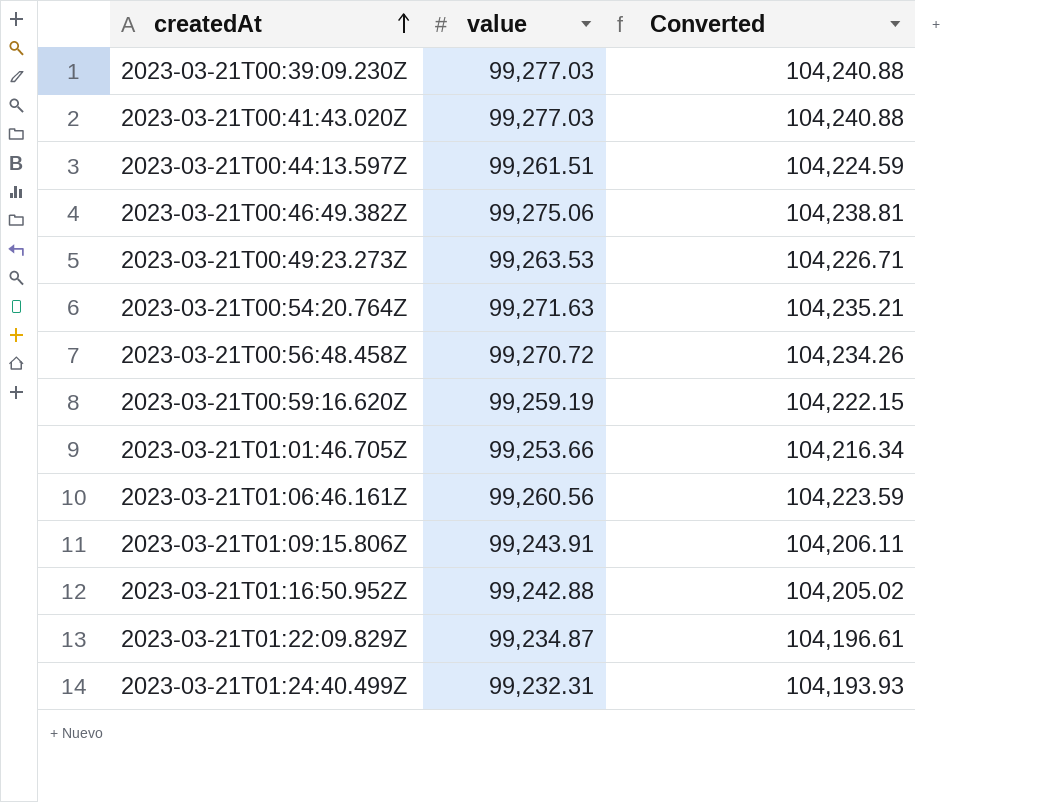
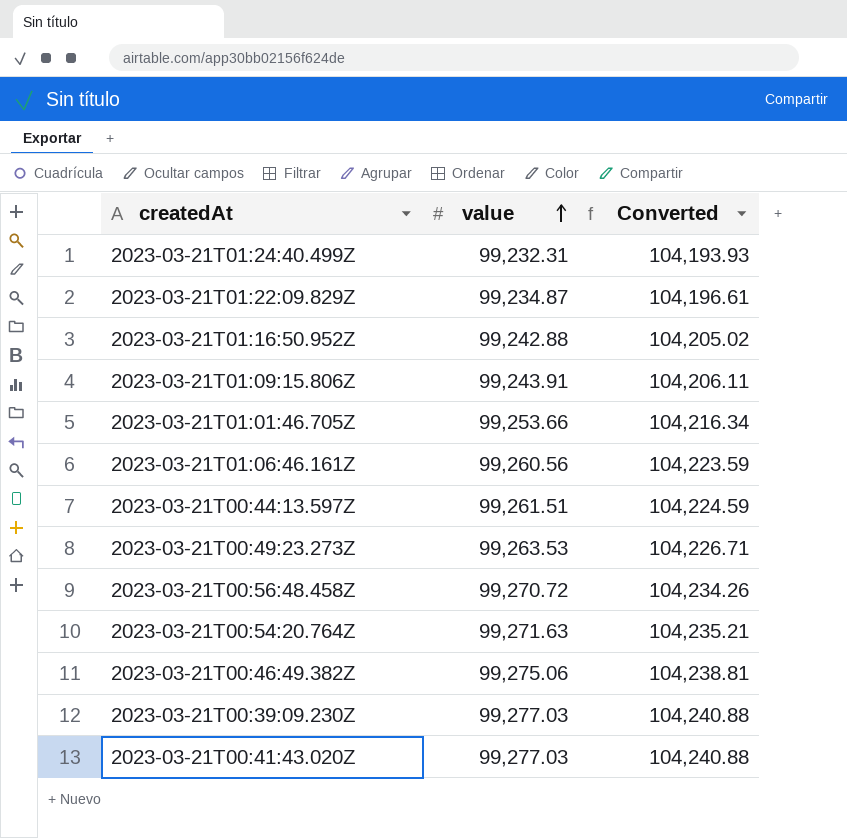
row order: createdAt ascending -> value ascending
row 2023-03-21T00:59:16.620Z: 99,259.19 | 104,222.15 -> none

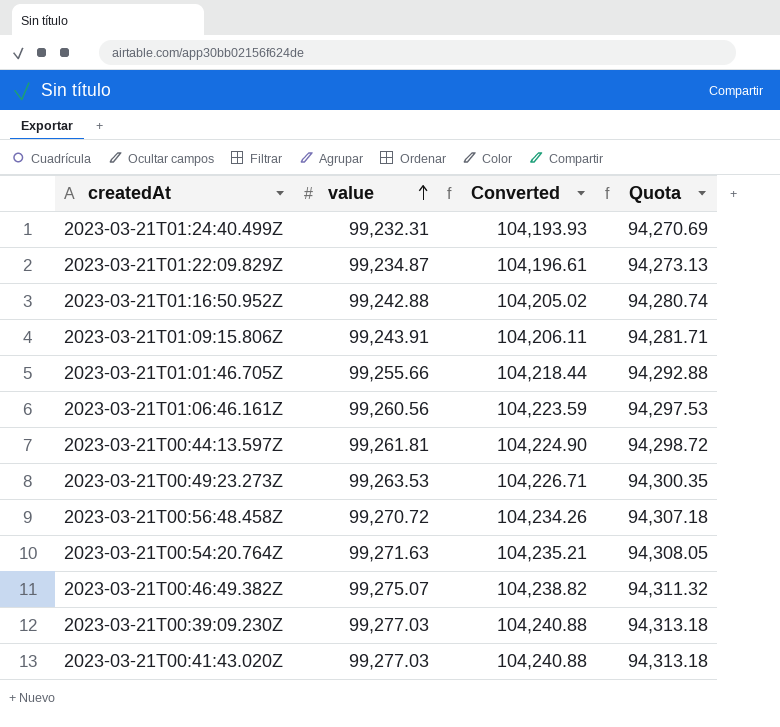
column Quota | formula: none -> [value] * 0.95
2023-03-21T01:01:46.705Z | value: 99,253.66 -> 99,255.66
2023-03-21T01:01:46.705Z | Converted: 104,216.34 -> 104,218.44
2023-03-21T00:44:13.597Z | value: 99,261.51 -> 99,261.81
2023-03-21T00:44:13.597Z | Converted: 104,224.59 -> 104,224.90
2023-03-21T00:46:49.382Z | value: 99,275.06 -> 99,275.07
2023-03-21T00:46:49.382Z | Converted: 104,238.81 -> 104,238.82

